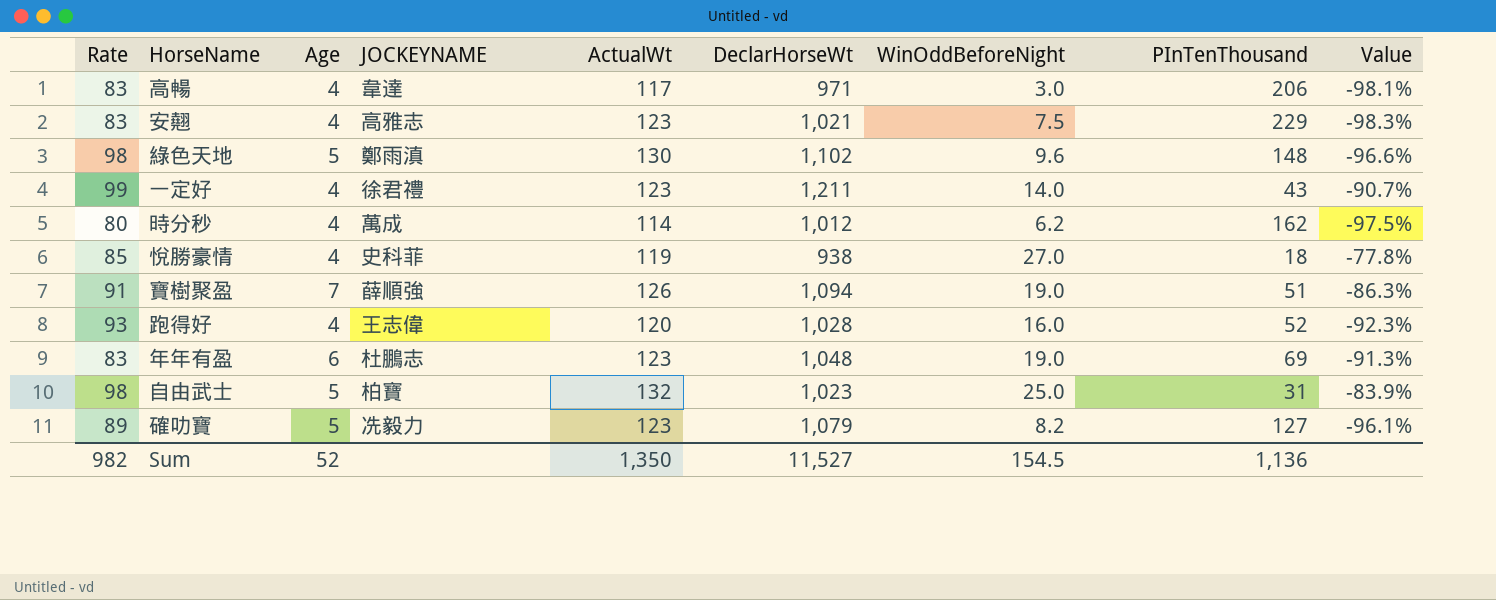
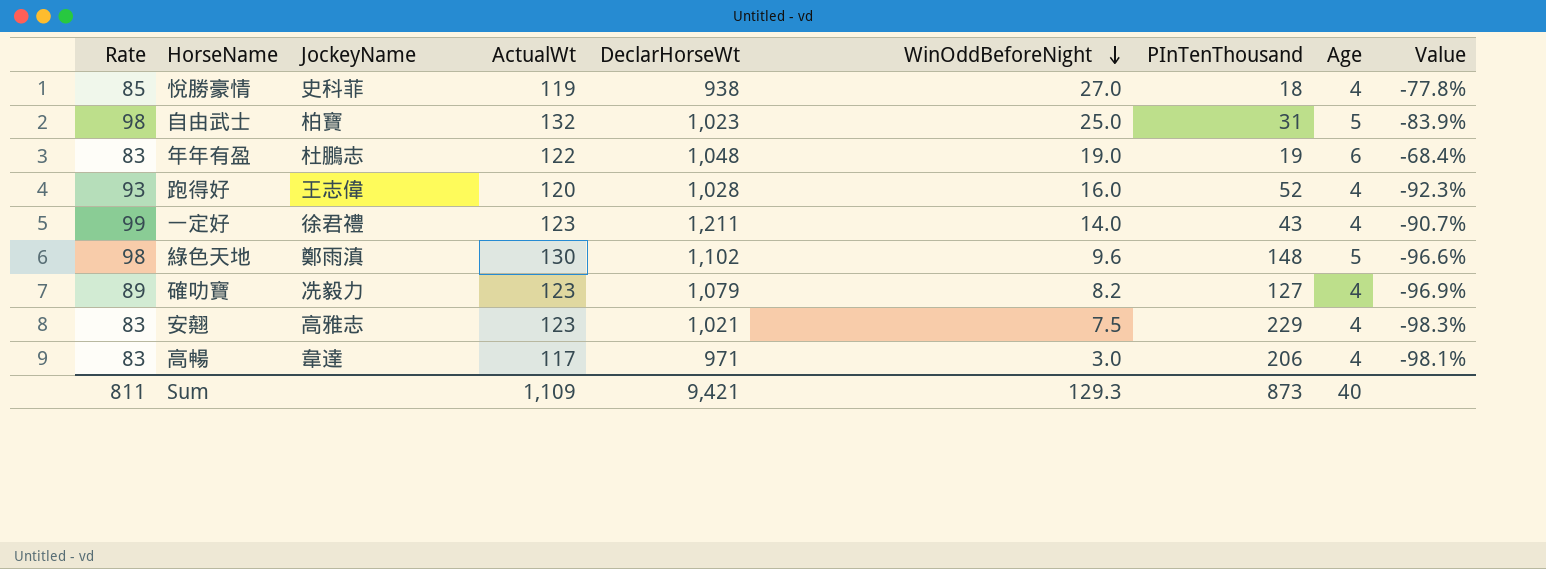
row order: none -> WinOddBeforeNight descending
column name: JOCKEYNAME -> JockeyName
column Age | position: 3 -> 8
row 時分秒: 80 | 4 | 萬成 | 114 | 1,012 | 6.2 | 162 | -97.5% -> none
row 寶樹聚盈: 91 | 7 | 薛順強 | 126 | 1,094 | 19.0 | 51 | -86.3% -> none
年年有盈 | ActualWt: 123 -> 122
年年有盈 | PInTenThousand: 69 -> 19
年年有盈 | Value: -91.3% -> -68.4%
確叻寶 | Age: 5 -> 4
確叻寶 | Value: -96.1% -> -96.9%
Sum | Rate: 982 -> 811
Sum | ActualWt: 1,350 -> 1,109
Sum | DeclarHorseWt: 11,527 -> 9,421
Sum | WinOddBeforeNight: 154.5 -> 129.3
Sum | PInTenThousand: 1,136 -> 873
Sum | Age: 52 -> 40

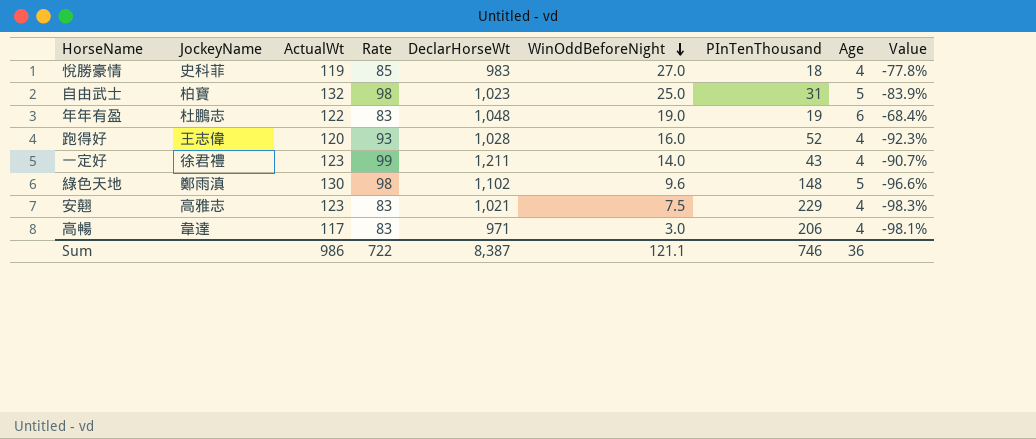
column Rate | position: 1 -> 4
row 確叻寶: 89 | 冼毅力 | 123 | 1,079 | 8.2 | 127 | 4 | -96.9% -> none
悅勝豪情 | DeclarHorseWt: 938 -> 983
Sum | ActualWt: 1,109 -> 986
Sum | Rate: 811 -> 722
Sum | DeclarHorseWt: 9,421 -> 8,387
Sum | WinOddBeforeNight: 129.3 -> 121.1
Sum | PInTenThousand: 873 -> 746
Sum | Age: 40 -> 36

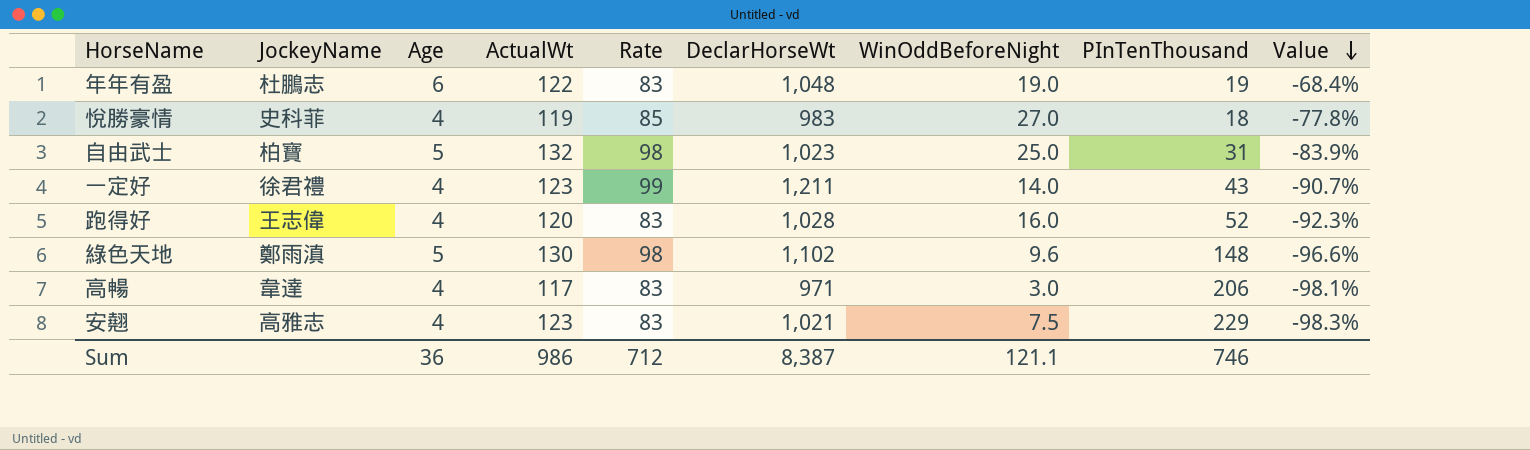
row order: WinOddBeforeNight descending -> Value descending
column Age | position: 8 -> 3
跑得好 | Rate: 93 -> 83
Sum | Rate: 722 -> 712

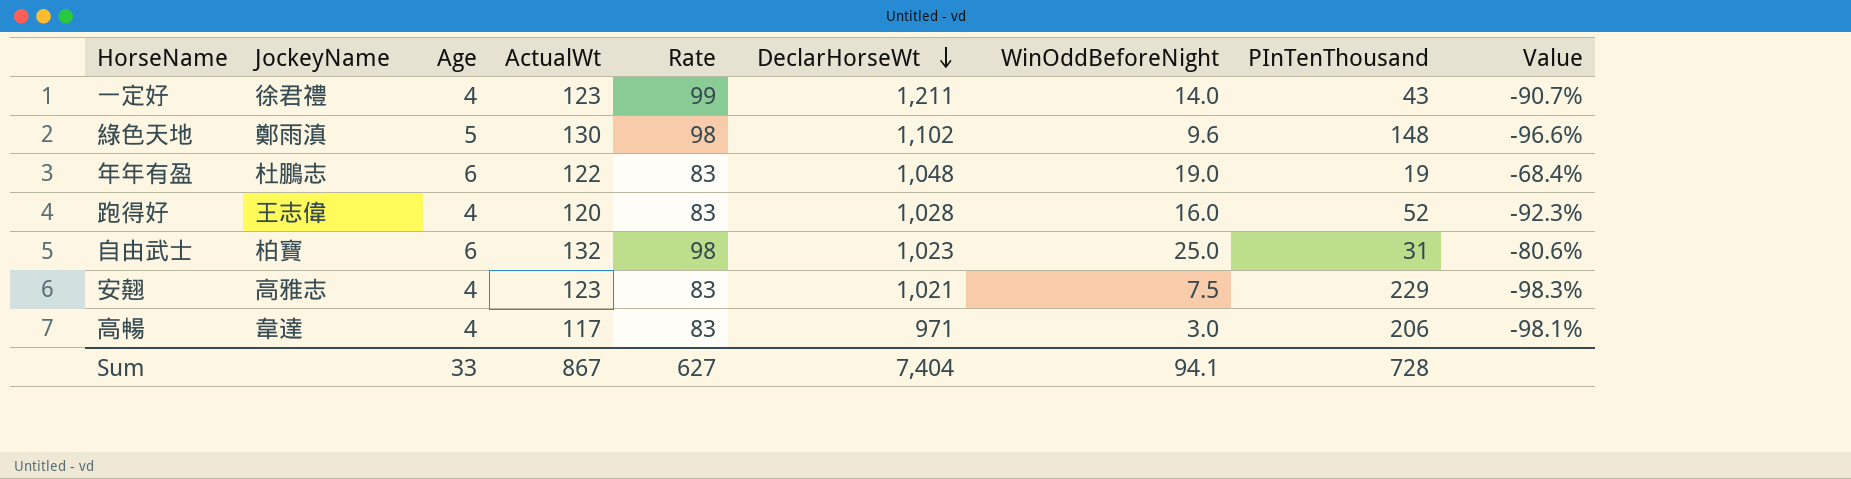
row order: Value descending -> DeclarHorseWt descending
row 悅勝豪情: 史科菲 | 4 | 119 | 85 | 983 | 27.0 | 18 | -77.8% -> none
自由武士 | Age: 5 -> 6
自由武士 | Value: -83.9% -> -80.6%
Sum | Age: 36 -> 33
Sum | ActualWt: 986 -> 867
Sum | Rate: 712 -> 627
Sum | DeclarHorseWt: 8,387 -> 7,404
Sum | WinOddBeforeNight: 121.1 -> 94.1
Sum | PInTenThousand: 746 -> 728

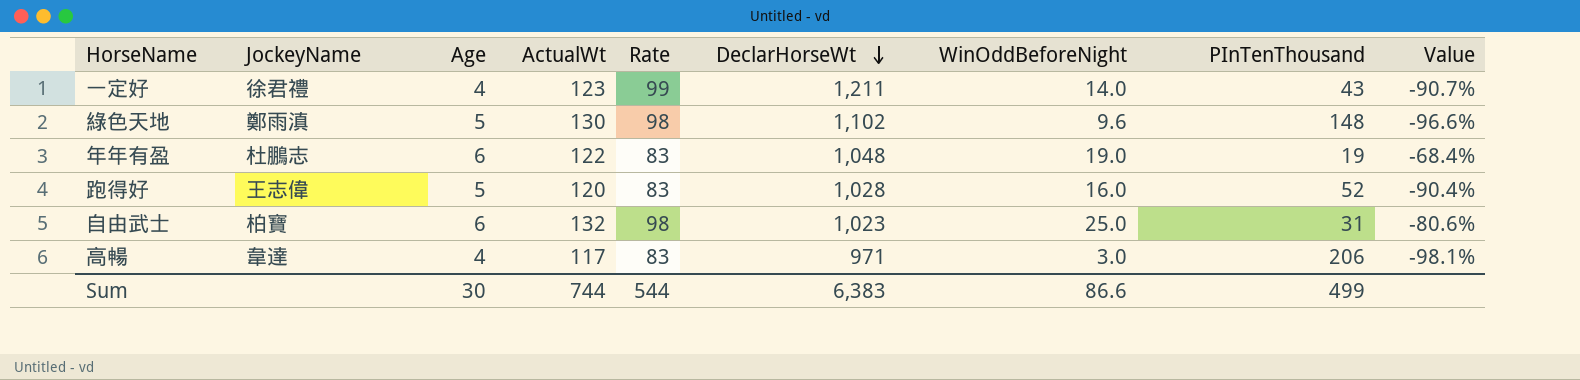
row 安翹: 高雅志 | 4 | 123 | 83 | 1,021 | 7.5 | 229 | -98.3% -> none
跑得好 | Age: 4 -> 5
跑得好 | Value: -92.3% -> -90.4%
Sum | Age: 33 -> 30
Sum | ActualWt: 867 -> 744
Sum | Rate: 627 -> 544
Sum | DeclarHorseWt: 7,404 -> 6,383
Sum | WinOddBeforeNight: 94.1 -> 86.6
Sum | PInTenThousand: 728 -> 499

